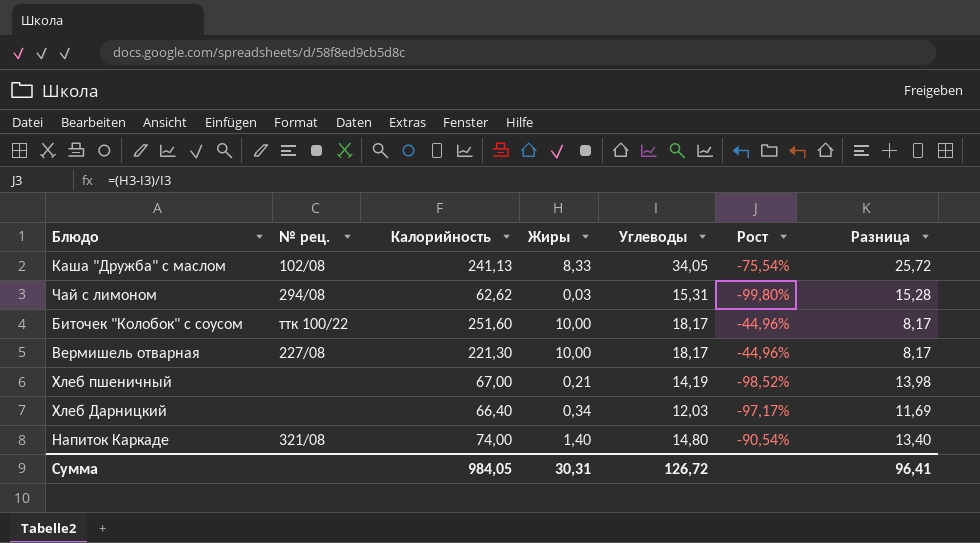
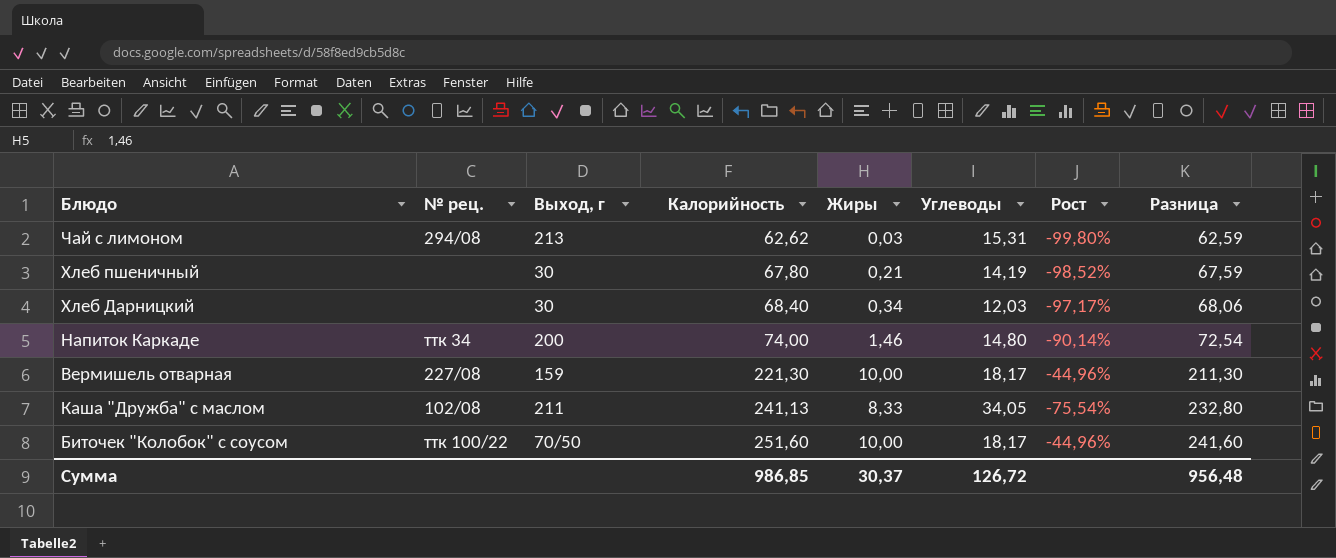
row order: none -> Калорийность ascending
column Выход, г | position: none -> 3
column Разница | formula: [Углеводы] - [Жиры] -> [Калорийность] - [Жиры]
Хлеб пшеничный | Калорийность: 67,00 -> 67,80
Хлеб Дарницкий | Калорийность: 66,40 -> 68,40
Напиток Каркаде | № рец.: 321/08 -> ттк 34
Напиток Каркаде | Жиры: 1,40 -> 1,46
Напиток Каркаде | Рост: -90,54% -> -90,14%
Сумма | Калорийность: 984,05 -> 986,85
Сумма | Жиры: 30,31 -> 30,37
Сумма | Разница: 96,41 -> 956,48

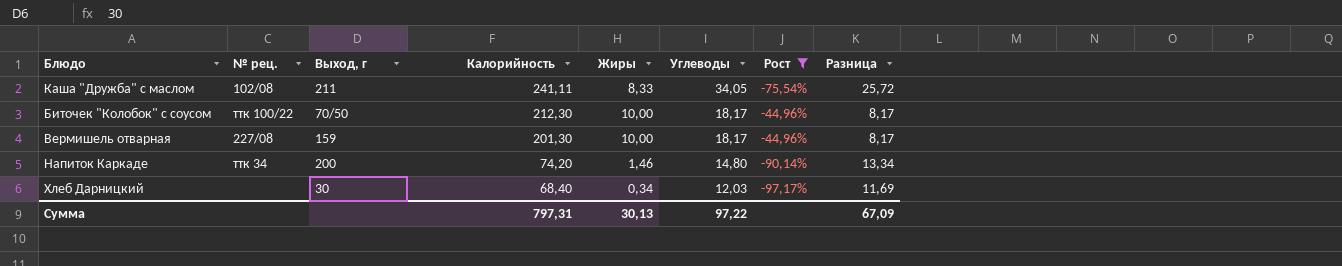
filter: none -> Рост >= -97,17%
row order: Калорийность ascending -> Калорийность descending
column Разница | formula: [Калорийность] - [Жиры] -> [Углеводы] - [Жиры]
Каша "Дружба" с маслом | Калорийность: 241,13 -> 241,11
Биточек "Колобок" с соусом | Калорийность: 251,60 -> 212,30
Вермишель отварная | Калорийность: 221,30 -> 201,30
Напиток Каркаде | Калорийность: 74,00 -> 74,20
Сумма | Калорийность: 986,85 -> 797,31
Сумма | Жиры: 30,37 -> 30,13
Сумма | Углеводы: 126,72 -> 97,22
Сумма | Разница: 956,48 -> 67,09

